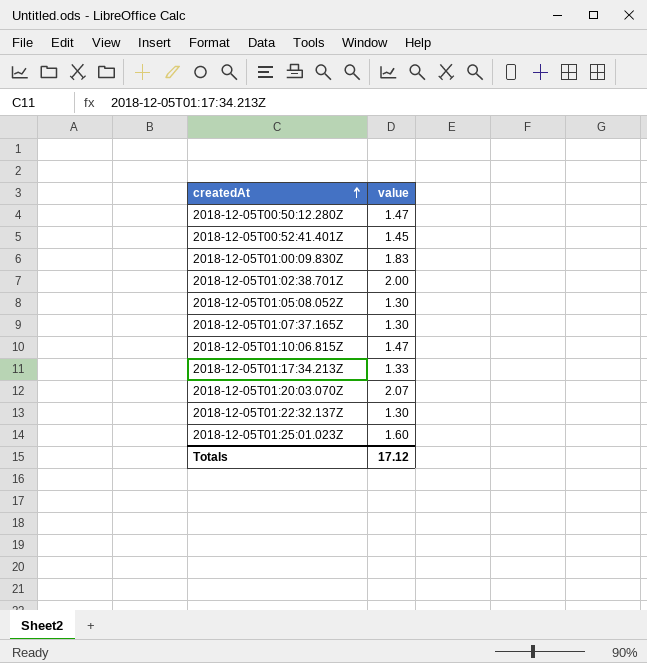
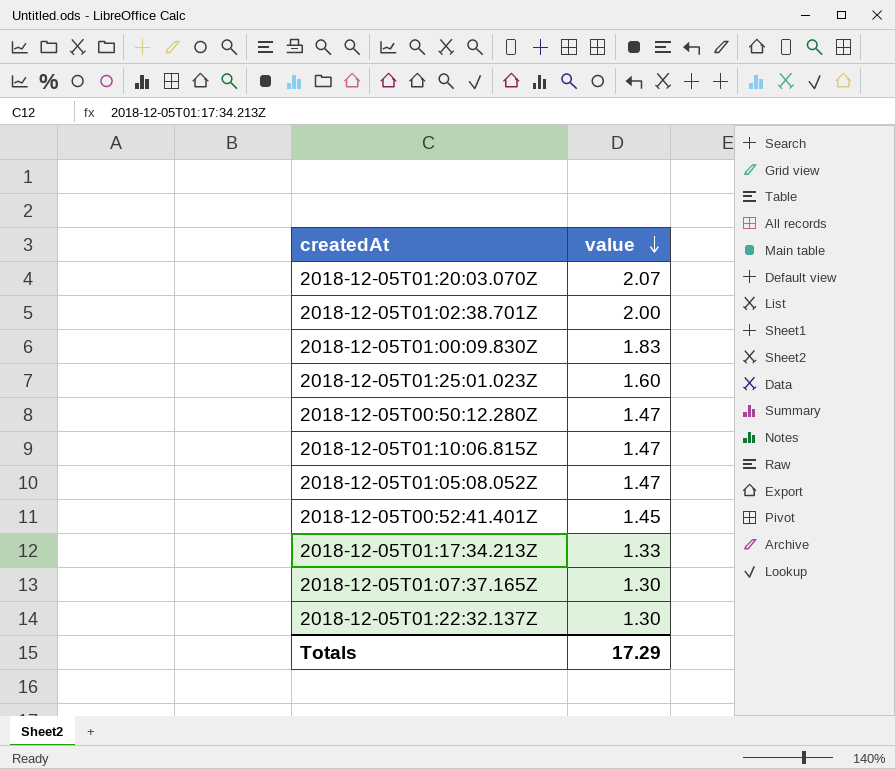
row order: createdAt ascending -> value descending
2018-12-05T01:05:08.052Z | value: 1.30 -> 1.47
Totals | value: 17.12 -> 17.29

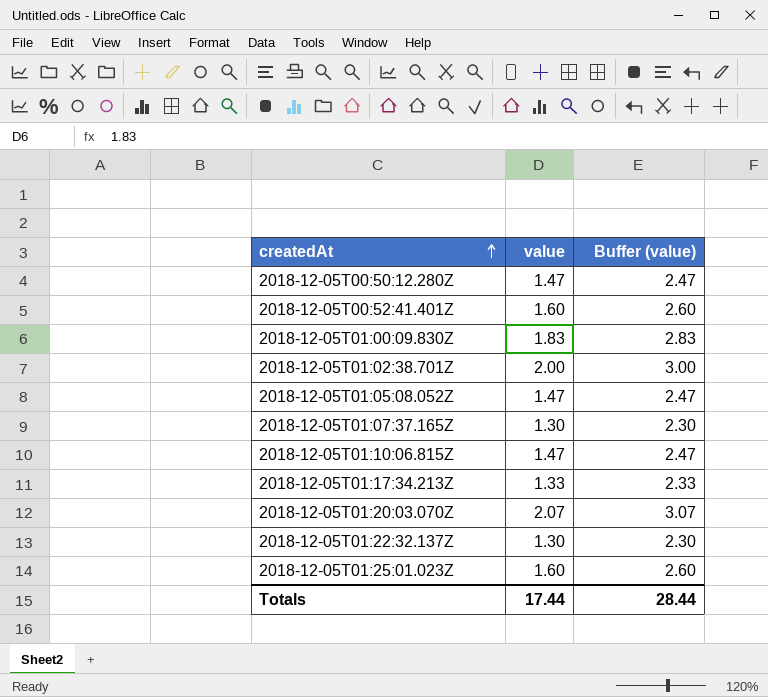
row order: value descending -> createdAt ascending
column Buffer (value) | formula: none -> [value] + 1
2018-12-05T00:52:41.401Z | value: 1.45 -> 1.60
Totals | value: 17.29 -> 17.44

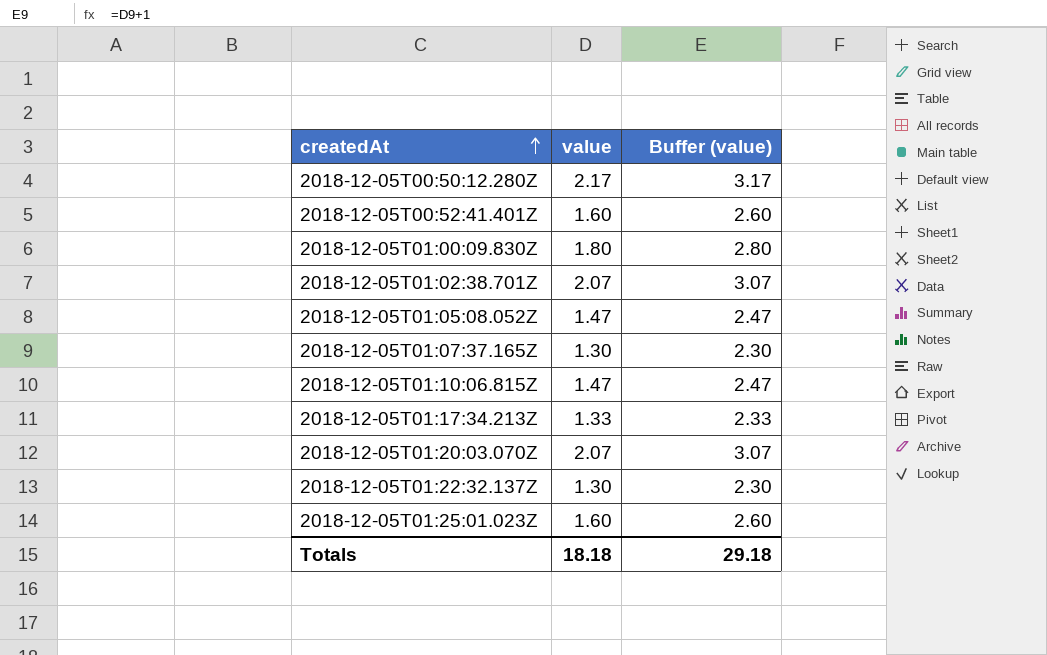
2018-12-05T00:50:12.280Z | value: 1.47 -> 2.17
2018-12-05T00:50:12.280Z | Buffer (value): 2.47 -> 3.17
2018-12-05T01:00:09.830Z | value: 1.83 -> 1.80
2018-12-05T01:00:09.830Z | Buffer (value): 2.83 -> 2.80
2018-12-05T01:02:38.701Z | value: 2.00 -> 2.07
2018-12-05T01:02:38.701Z | Buffer (value): 3.00 -> 3.07
Totals | value: 17.44 -> 18.18
Totals | Buffer (value): 28.44 -> 29.18

